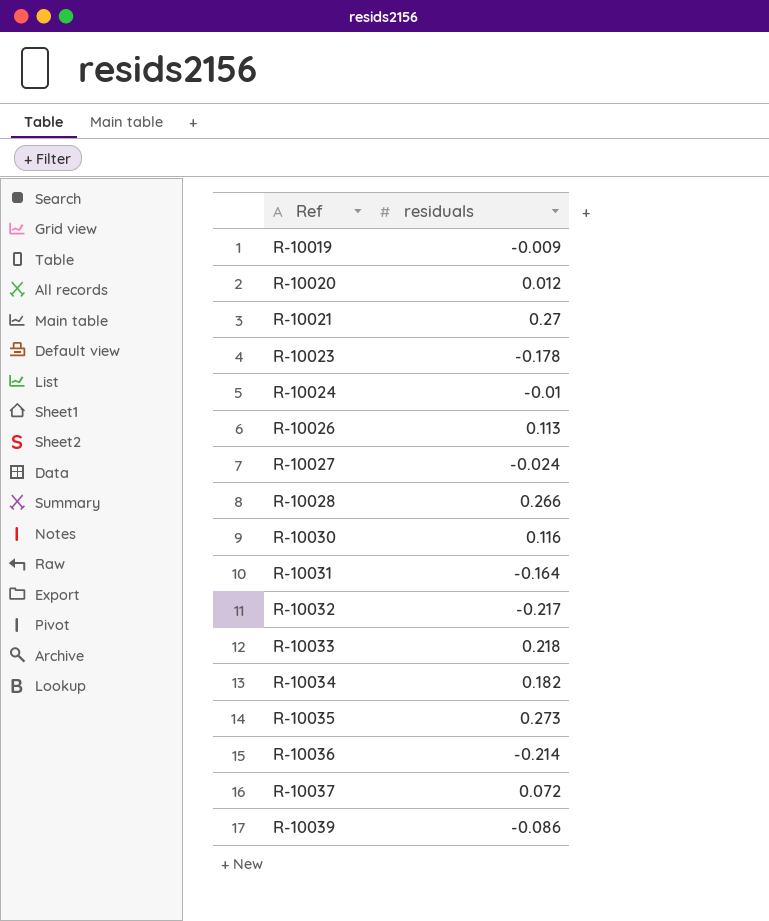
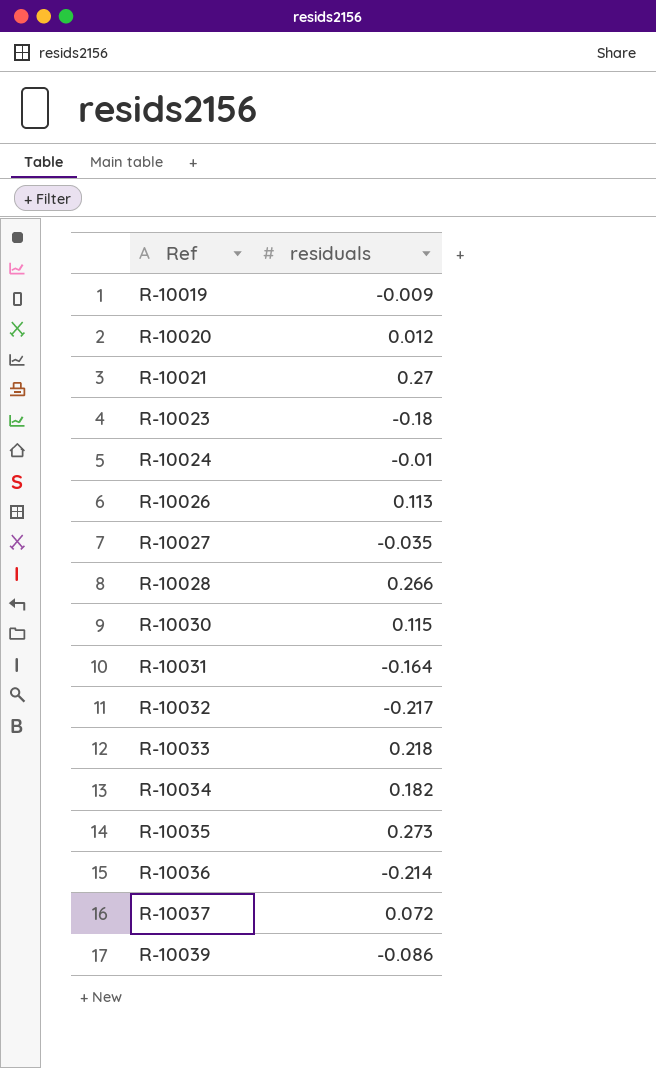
R-10023 | residuals: -0.178 -> -0.18
R-10027 | residuals: -0.024 -> -0.035
R-10030 | residuals: 0.116 -> 0.115

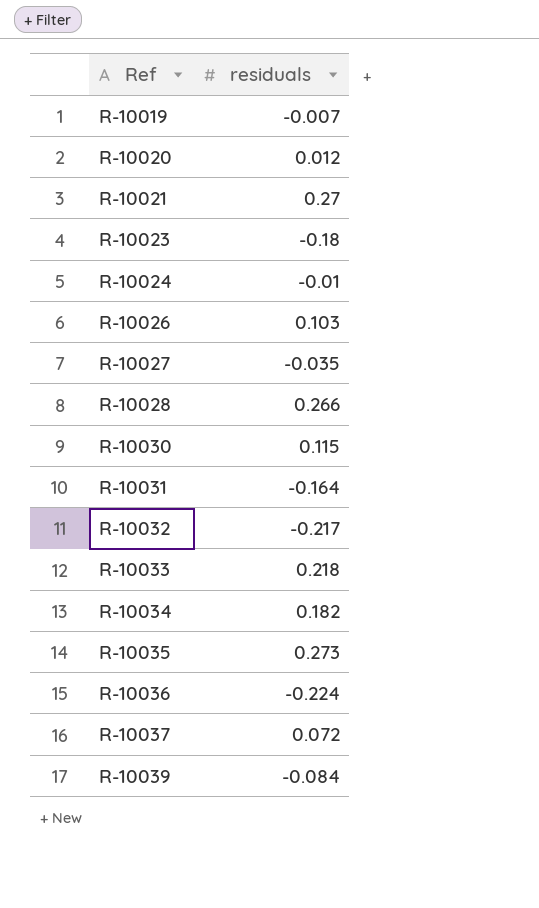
R-10019 | residuals: -0.009 -> -0.007
R-10026 | residuals: 0.113 -> 0.103
R-10036 | residuals: -0.214 -> -0.224
R-10039 | residuals: -0.086 -> -0.084

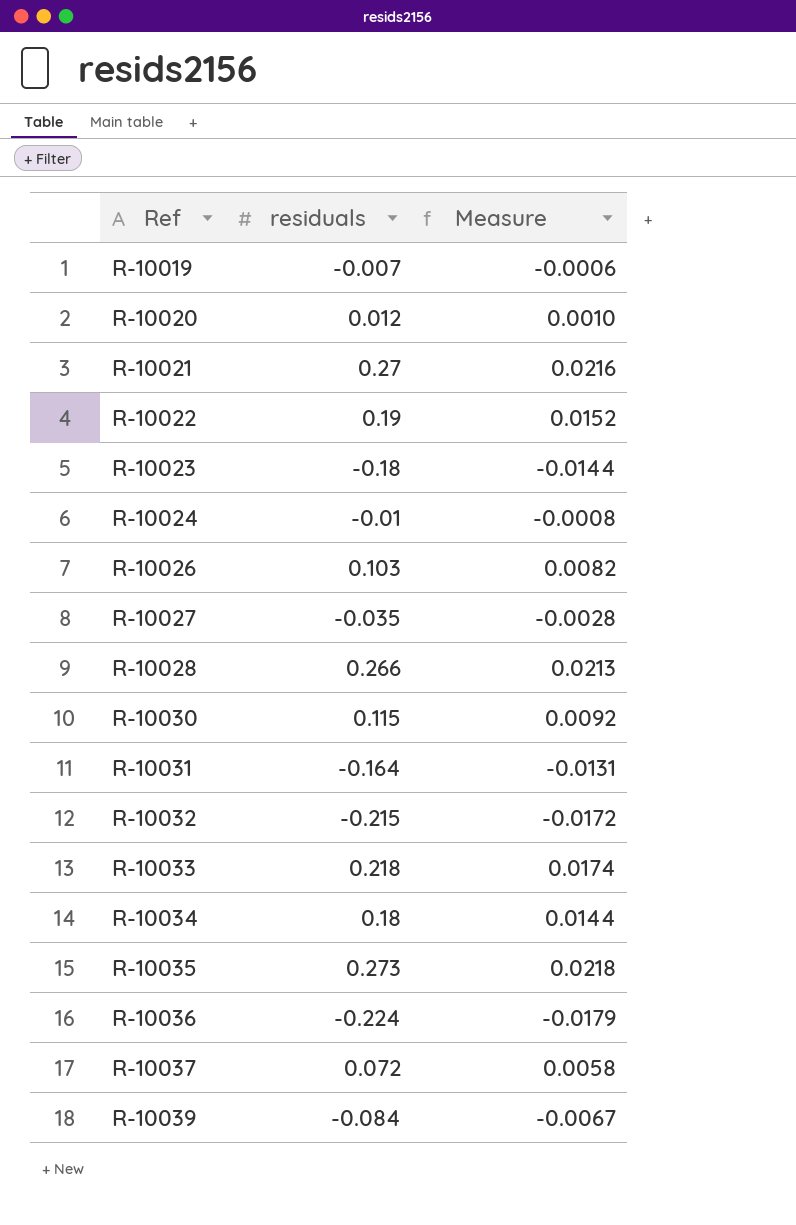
column Measure | formula: none -> [residuals] * 0.08
row R-10022: none -> 0.19 | 0.0152
R-10032 | residuals: -0.217 -> -0.215
R-10034 | residuals: 0.182 -> 0.18

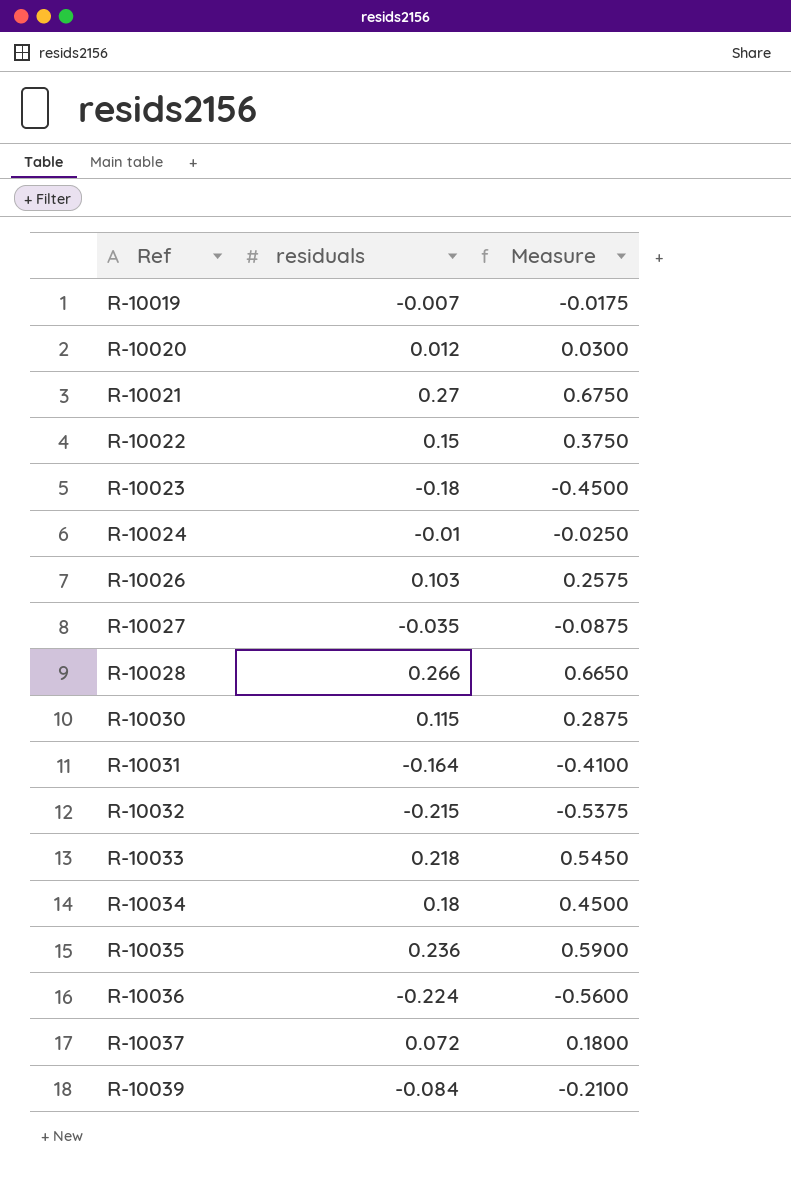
column Measure | formula: [residuals] * 0.08 -> [residuals] * 2.5
R-10022 | residuals: 0.19 -> 0.15
R-10035 | residuals: 0.273 -> 0.236

